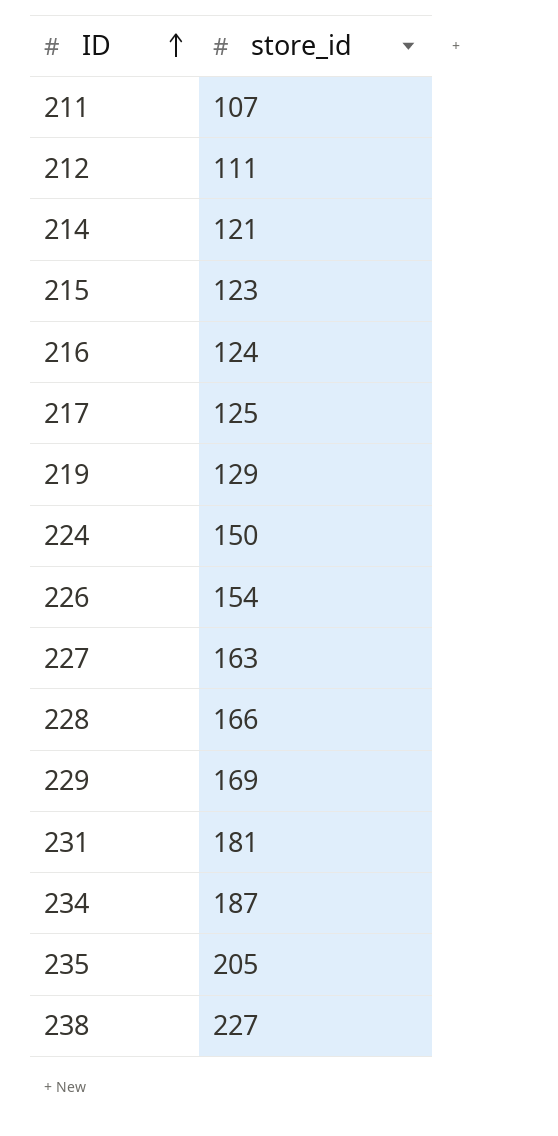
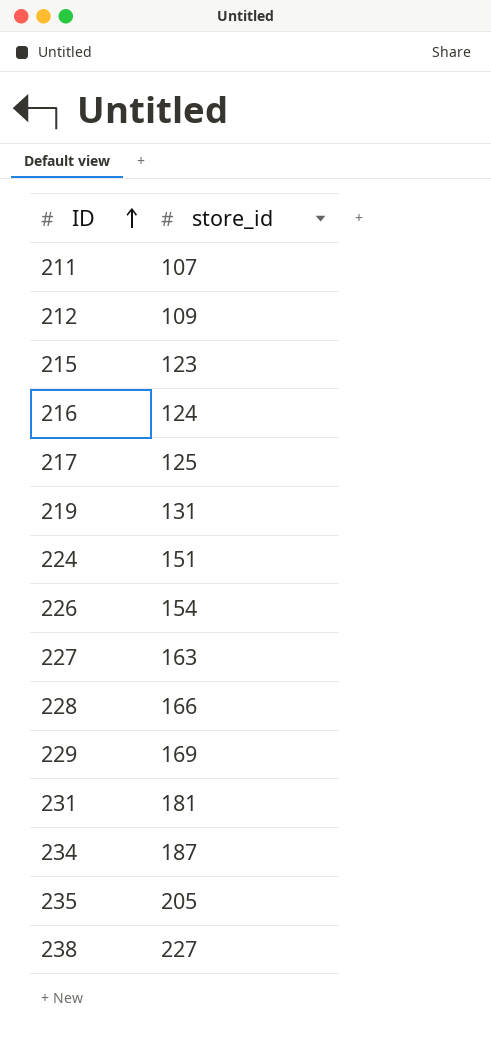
row 214: 121 -> none
212 | store_id: 111 -> 109
219 | store_id: 129 -> 131
224 | store_id: 150 -> 151

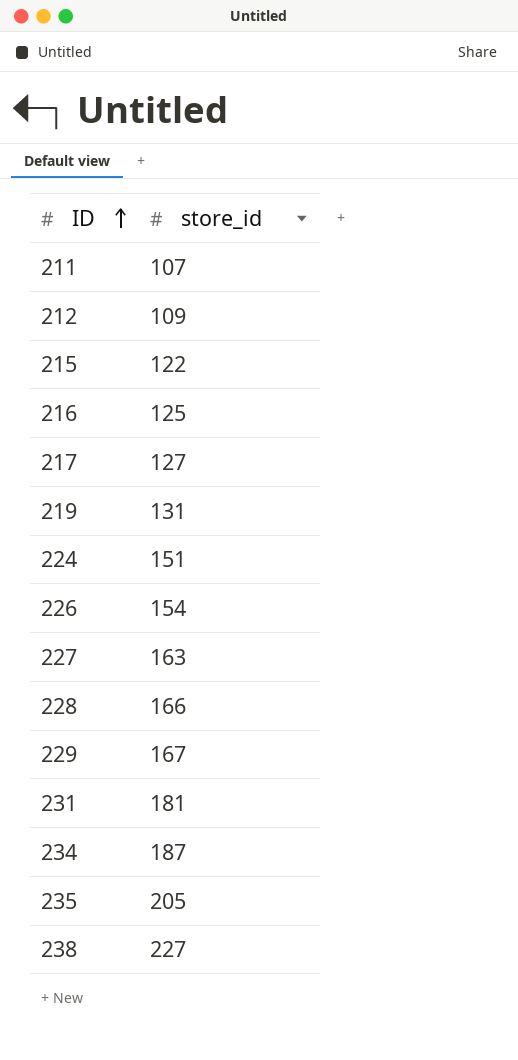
215 | store_id: 123 -> 122
216 | store_id: 124 -> 125
217 | store_id: 125 -> 127
229 | store_id: 169 -> 167

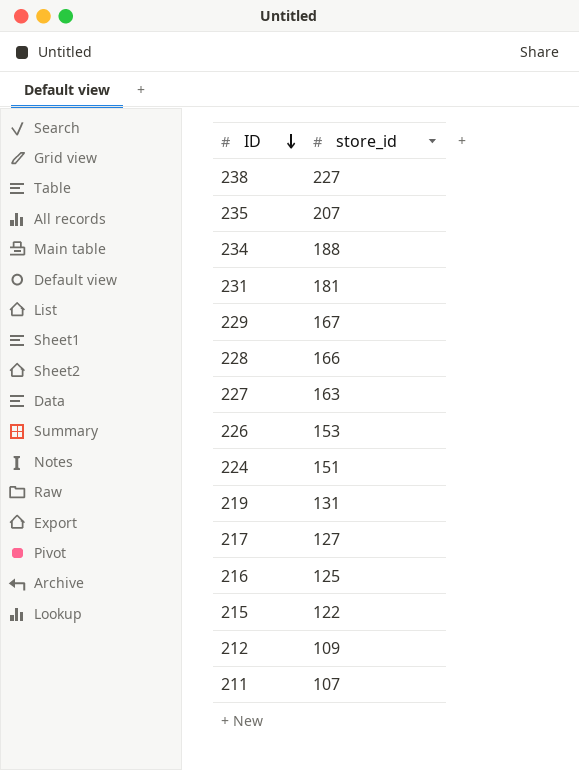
row order: ID ascending -> ID descending
235 | store_id: 205 -> 207
234 | store_id: 187 -> 188
226 | store_id: 154 -> 153

